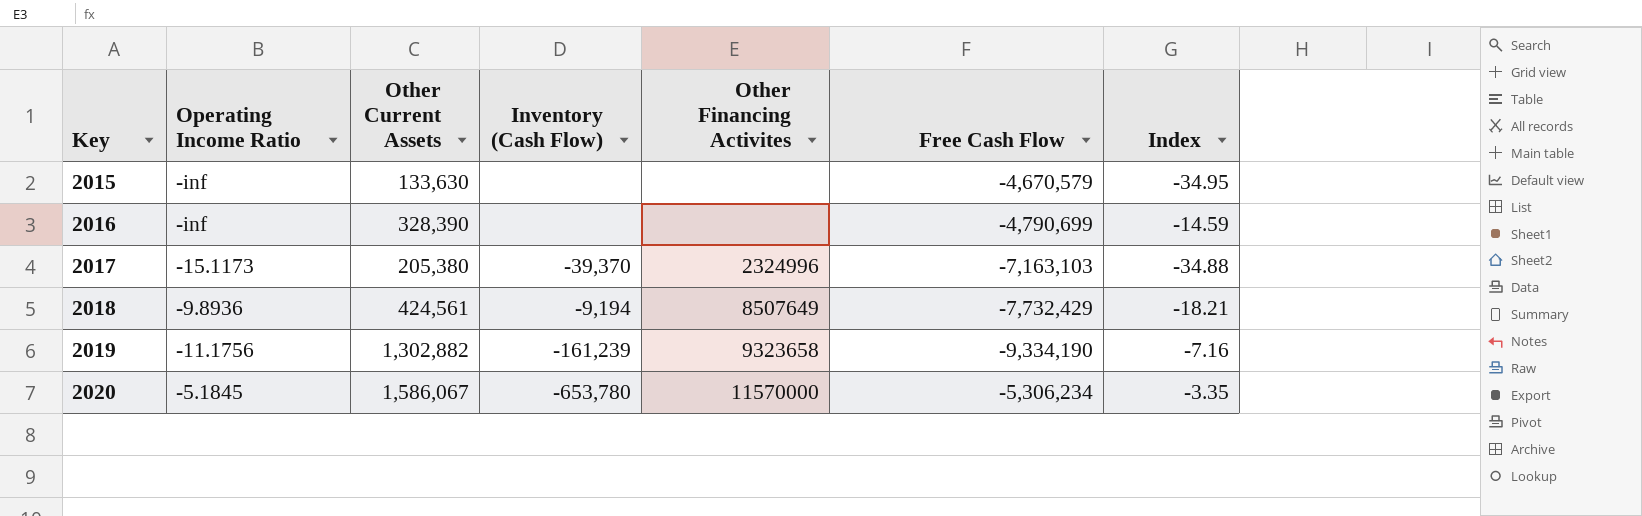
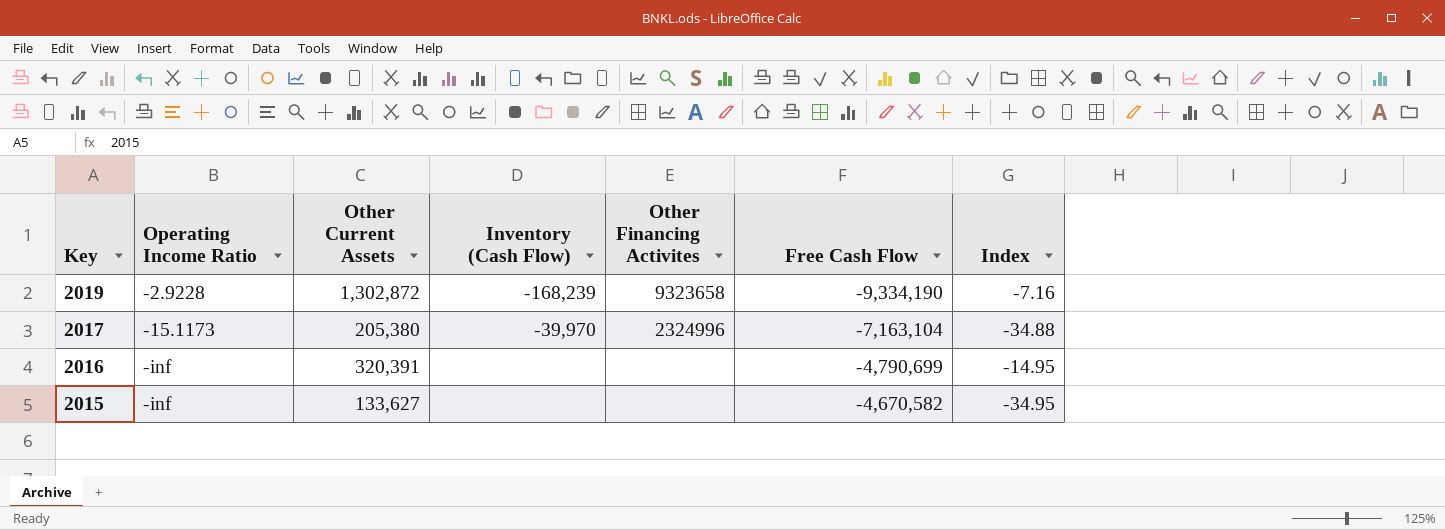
row order: Key ascending -> Key descending
row 2018: -9.8936 | 424,561 | -9,194 | 8507649 | -7,732,429 | -18.21 -> none
row 2020: -5.1845 | 1,586,067 | -653,780 | 11570000 | -5,306,234 | -3.35 -> none
2019 | Operating Income Ratio: -11.1756 -> -2.9228
2019 | Other Current Assets: 1,302,882 -> 1,302,872
2019 | Inventory (Cash Flow): -161,239 -> -168,239
2017 | Inventory (Cash Flow): -39,370 -> -39,970
2017 | Free Cash Flow: -7,163,103 -> -7,163,104
2016 | Other Current Assets: 328,390 -> 320,391
2016 | Index: -14.59 -> -14.95
2015 | Other Current Assets: 133,630 -> 133,627
2015 | Free Cash Flow: -4,670,579 -> -4,670,582

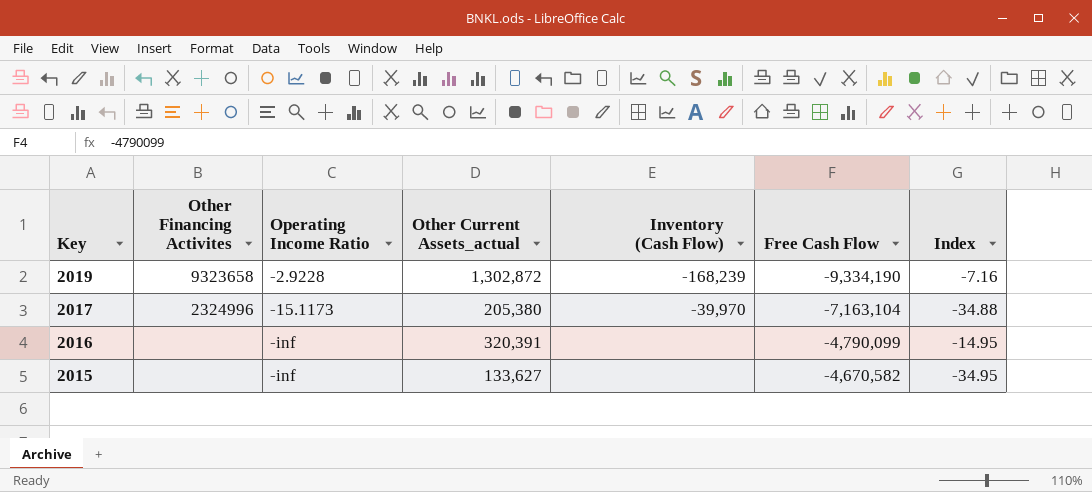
column Other Financing Activites | position: 5 -> 2
column name: Other Current Assets -> Other Current Assets_actual
2016 | Free Cash Flow: -4,790,699 -> -4,790,099

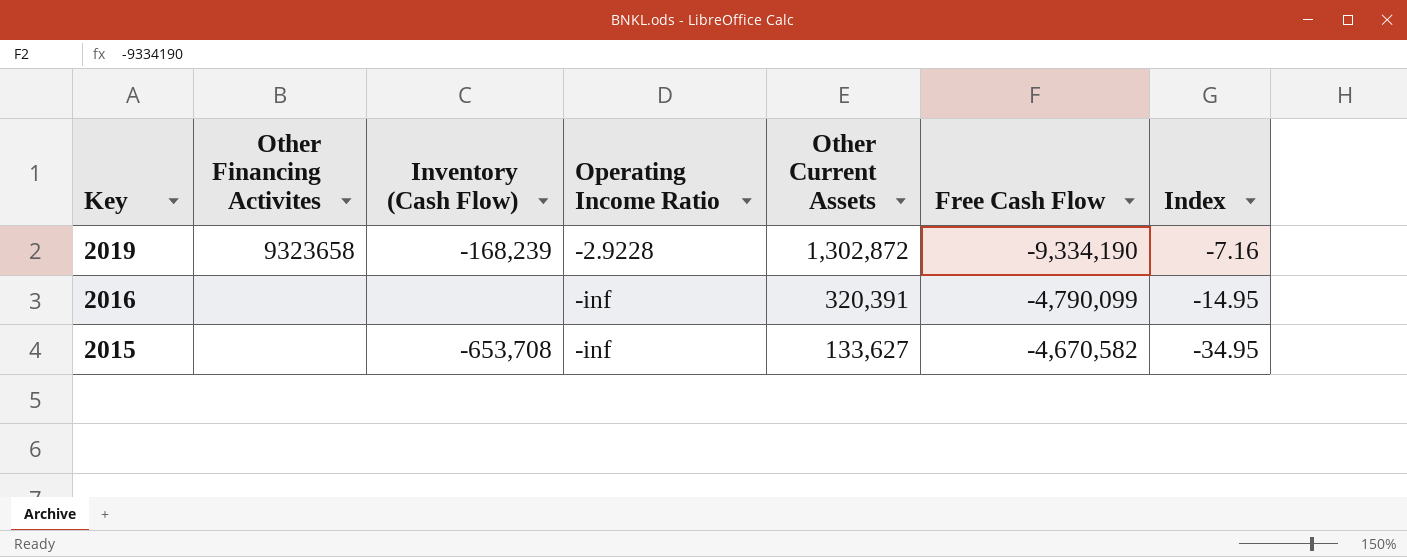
column Inventory (Cash Flow) | position: 5 -> 3
column name: Other Current Assets_actual -> Other Current Assets
row 2017: 2324996 | -15.1173 | 205,380 | -39,970 | -7,163,104 | -34.88 -> none
2015 | Inventory (Cash Flow): none -> -653,708

